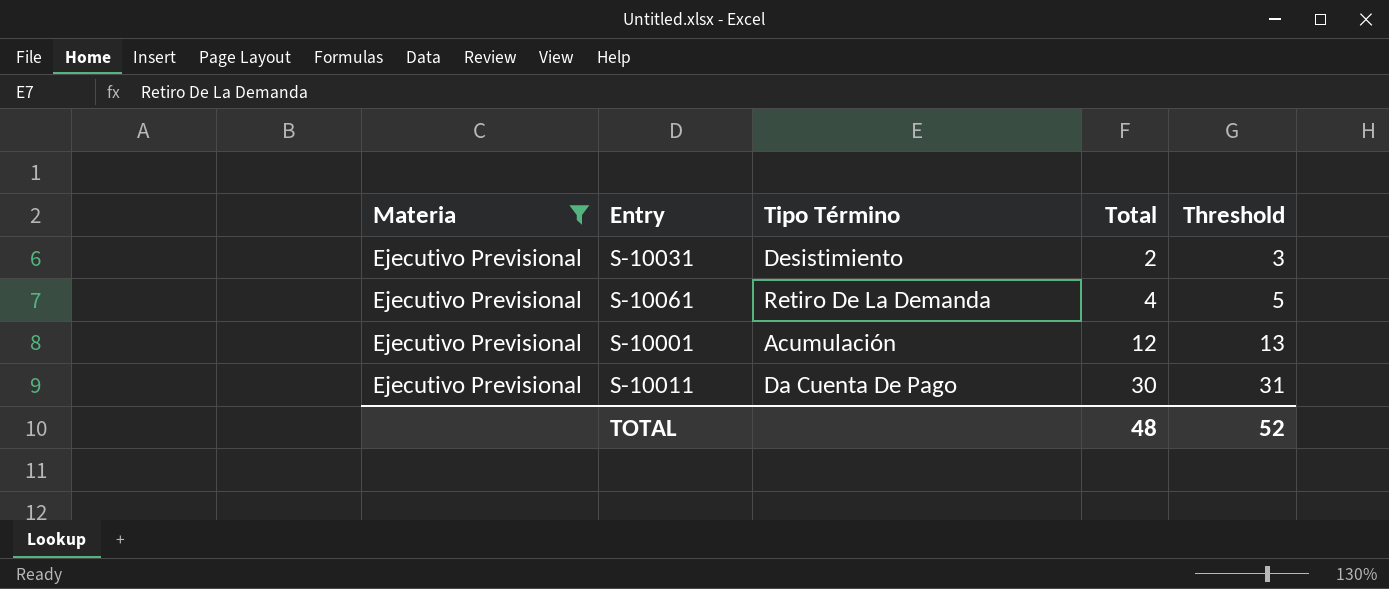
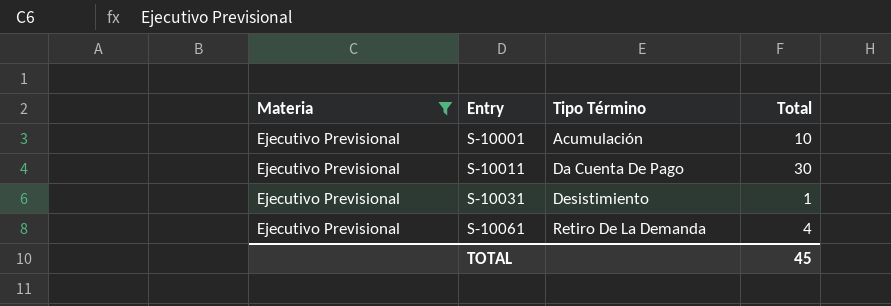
row order: Total ascending -> Entry ascending
column Threshold | formula: [Total] + 1 -> none
S-10001 | Total: 12 -> 10
S-10031 | Total: 2 -> 1
TOTAL | Total: 48 -> 45

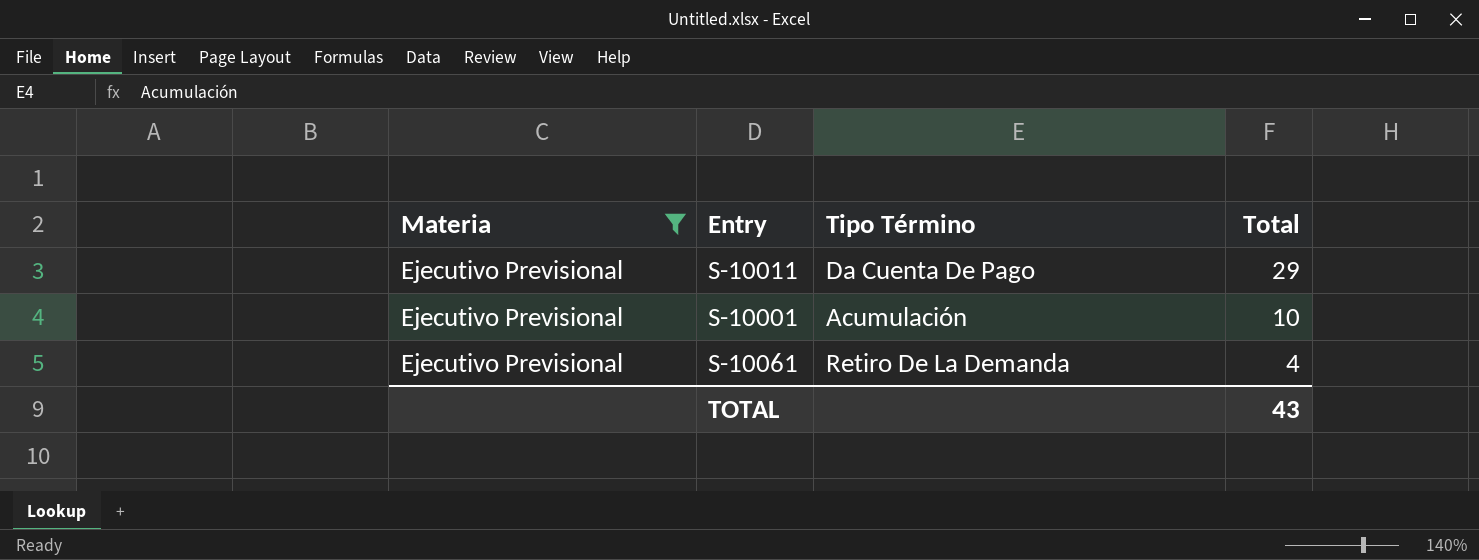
row order: Entry ascending -> Total descending
row S-10031: Ejecutivo Previsional | Desistimiento | 1 -> none
S-10011 | Total: 30 -> 29
TOTAL | Total: 45 -> 43

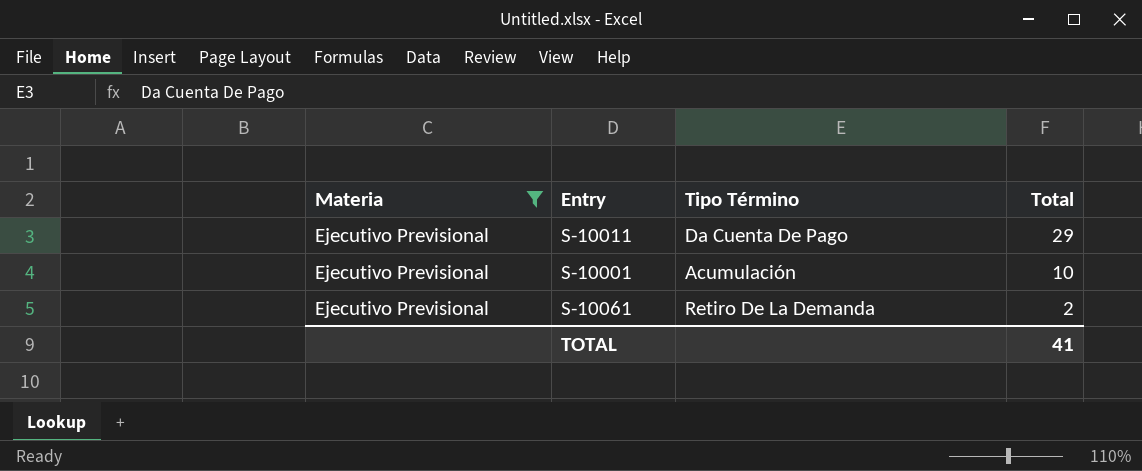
S-10061 | Total: 4 -> 2
TOTAL | Total: 43 -> 41

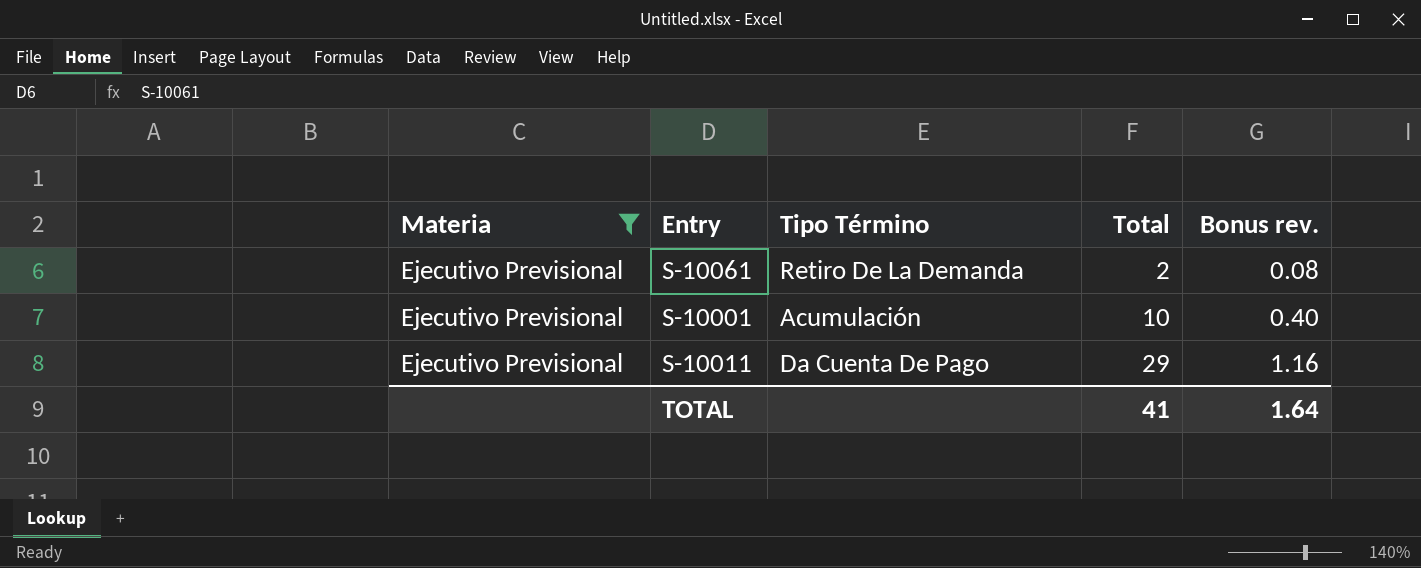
row order: Total descending -> Total ascending
column Bonus rev. | formula: none -> [Total] * 0.04

